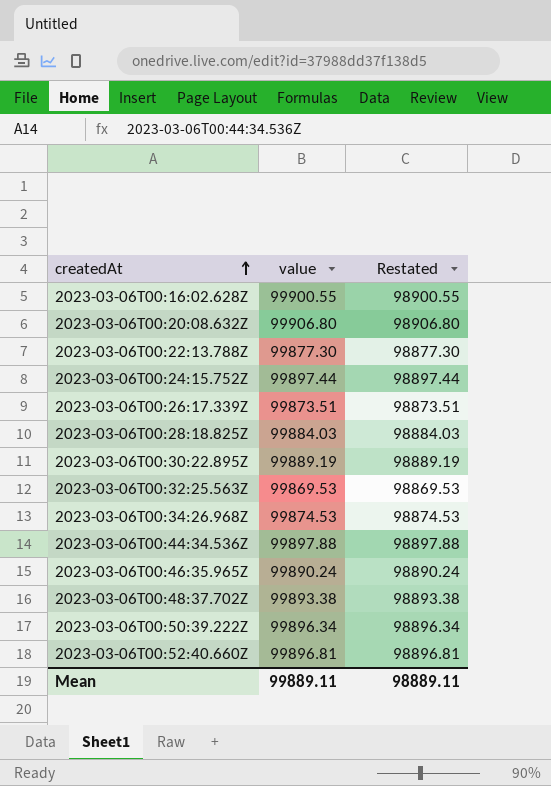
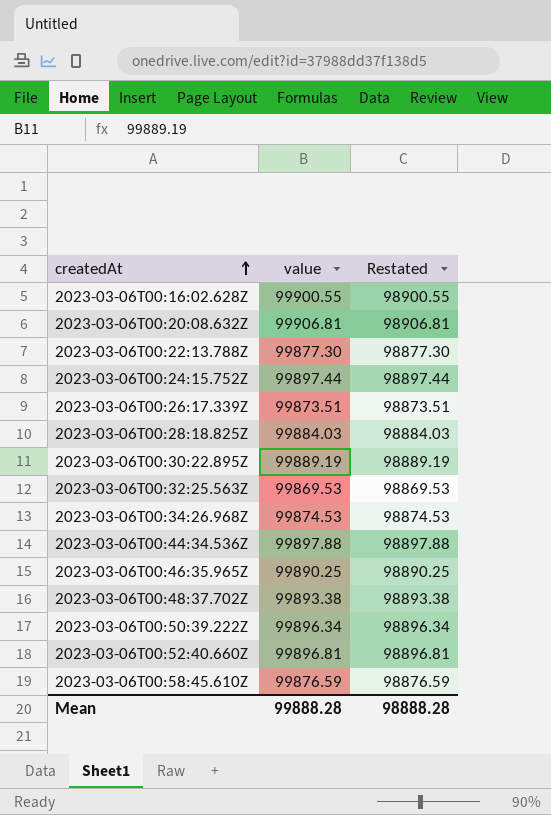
2023-03-06T00:20:08.632Z | value: 99906.80 -> 99906.81
2023-03-06T00:20:08.632Z | Restated: 98906.80 -> 98906.81
2023-03-06T00:46:35.965Z | value: 99890.24 -> 99890.25
2023-03-06T00:46:35.965Z | Restated: 98890.24 -> 98890.25
row 2023-03-06T00:58:45.610Z: none -> 99876.59 | 98876.59
Mean | value: 99889.11 -> 99888.28
Mean | Restated: 98889.11 -> 98888.28

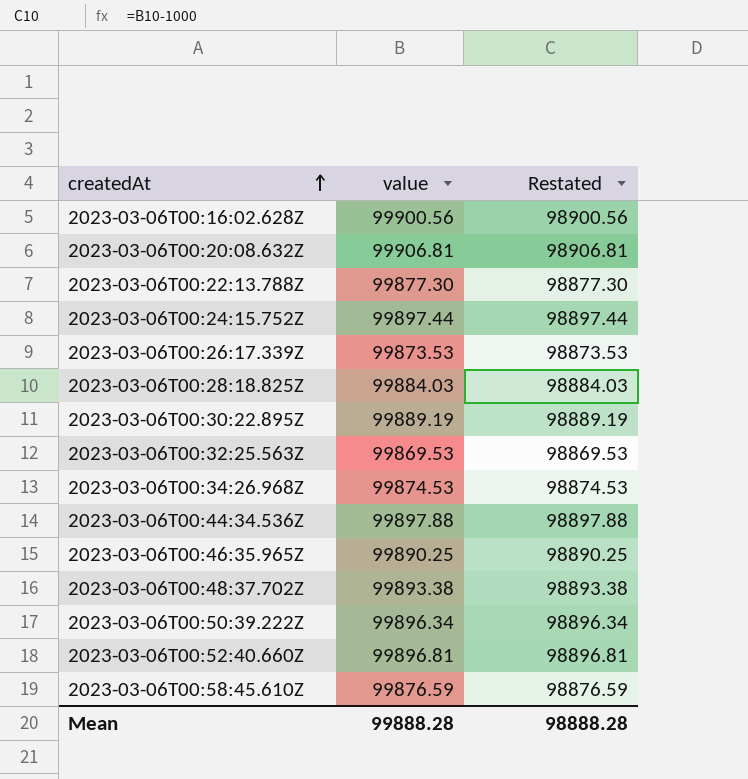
2023-03-06T00:16:02.628Z | value: 99900.55 -> 99900.56
2023-03-06T00:16:02.628Z | Restated: 98900.55 -> 98900.56
2023-03-06T00:26:17.339Z | value: 99873.51 -> 99873.53
2023-03-06T00:26:17.339Z | Restated: 98873.51 -> 98873.53

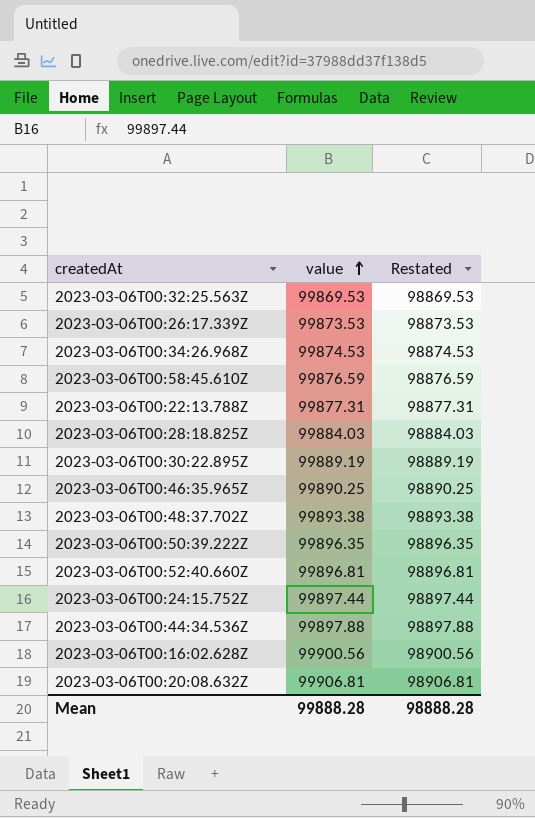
row order: createdAt ascending -> value ascending
2023-03-06T00:22:13.788Z | value: 99877.30 -> 99877.31
2023-03-06T00:22:13.788Z | Restated: 98877.30 -> 98877.31
2023-03-06T00:50:39.222Z | value: 99896.34 -> 99896.35
2023-03-06T00:50:39.222Z | Restated: 98896.34 -> 98896.35

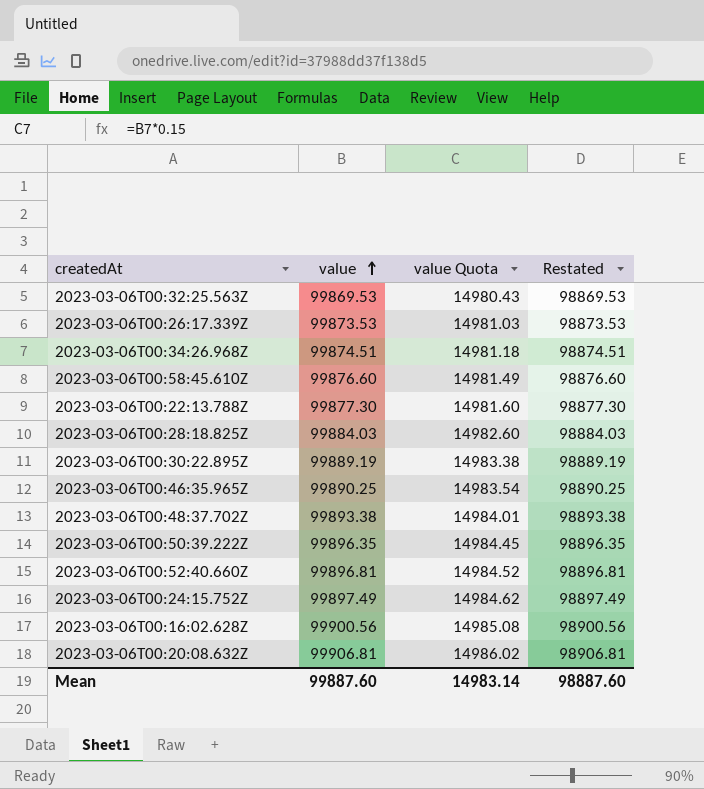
column value Quota | formula: none -> [value] * 0.15
row 2023-03-06T00:44:34.536Z: 99897.88 | 98897.88 -> none
2023-03-06T00:34:26.968Z | value: 99874.53 -> 99874.51
2023-03-06T00:34:26.968Z | Restated: 98874.53 -> 98874.51
2023-03-06T00:58:45.610Z | value: 99876.59 -> 99876.60
2023-03-06T00:58:45.610Z | Restated: 98876.59 -> 98876.60
2023-03-06T00:22:13.788Z | value: 99877.31 -> 99877.30
2023-03-06T00:22:13.788Z | Restated: 98877.31 -> 98877.30
2023-03-06T00:24:15.752Z | value: 99897.44 -> 99897.49
2023-03-06T00:24:15.752Z | Restated: 98897.44 -> 98897.49
Mean | value: 99888.28 -> 99887.60
Mean | Restated: 98888.28 -> 98887.60

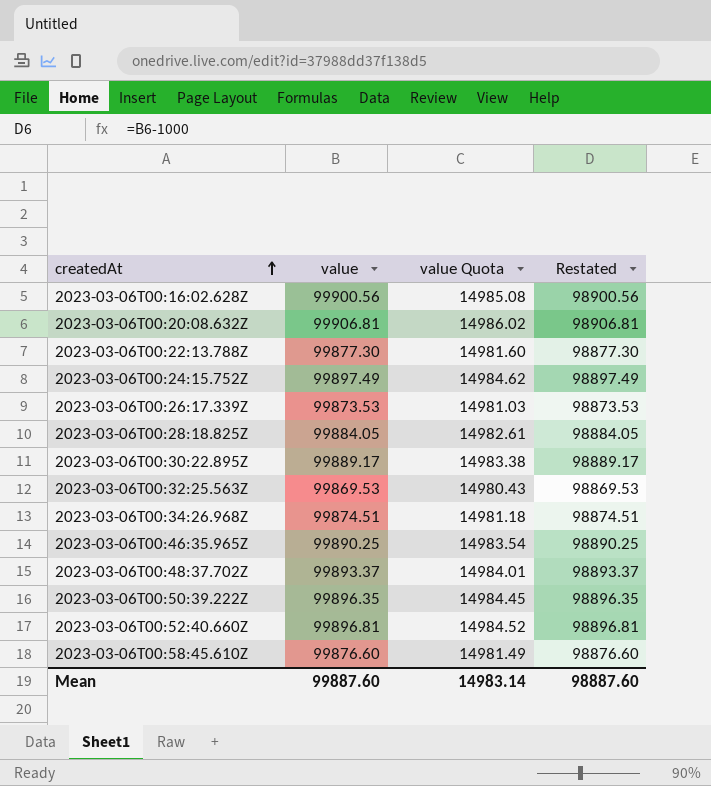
row order: value ascending -> createdAt ascending
2023-03-06T00:28:18.825Z | value: 99884.03 -> 99884.05
2023-03-06T00:28:18.825Z | value Quota: 14982.60 -> 14982.61
2023-03-06T00:28:18.825Z | Restated: 98884.03 -> 98884.05
2023-03-06T00:30:22.895Z | value: 99889.19 -> 99889.17
2023-03-06T00:30:22.895Z | Restated: 98889.19 -> 98889.17
2023-03-06T00:48:37.702Z | value: 99893.38 -> 99893.37
2023-03-06T00:48:37.702Z | Restated: 98893.38 -> 98893.37

